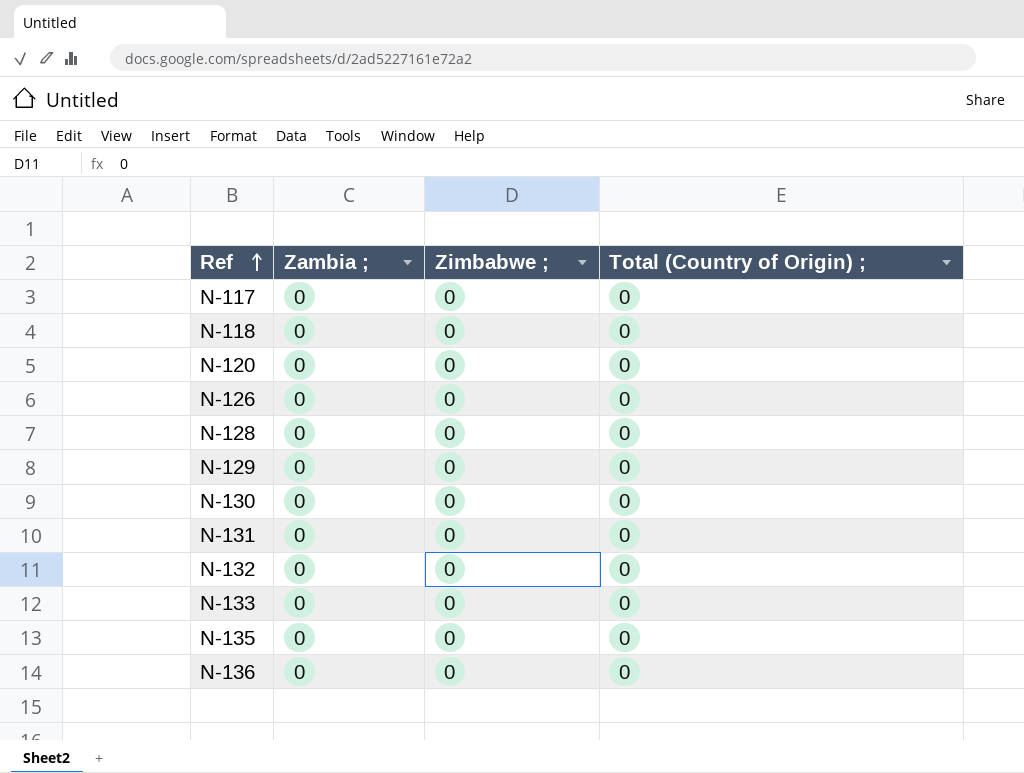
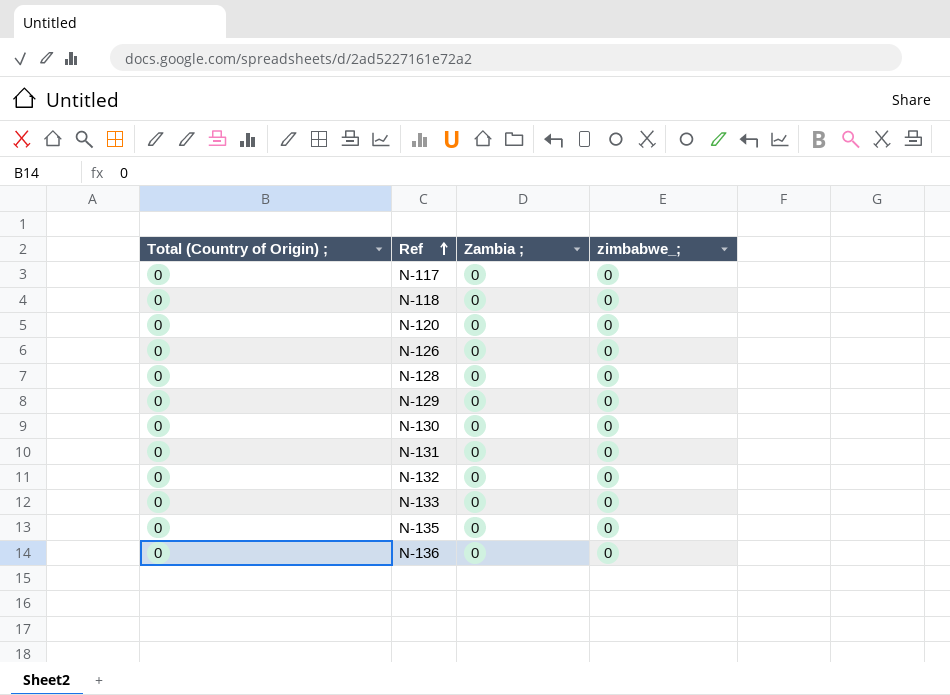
column Total (Country of Origin) ; | position: 4 -> 1
column name: Zimbabwe ; -> zimbabwe_;

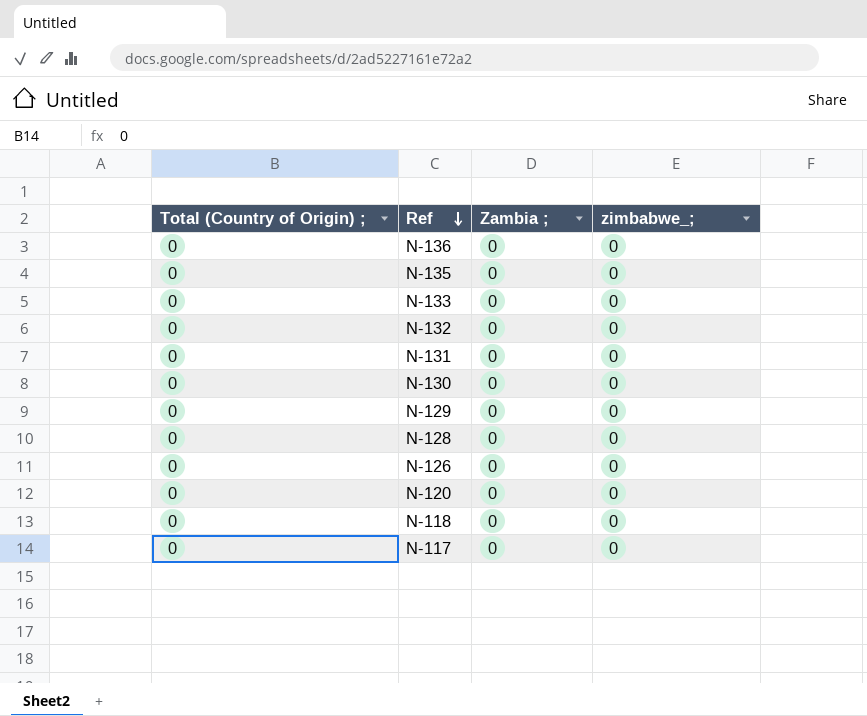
row order: Ref ascending -> Ref descending

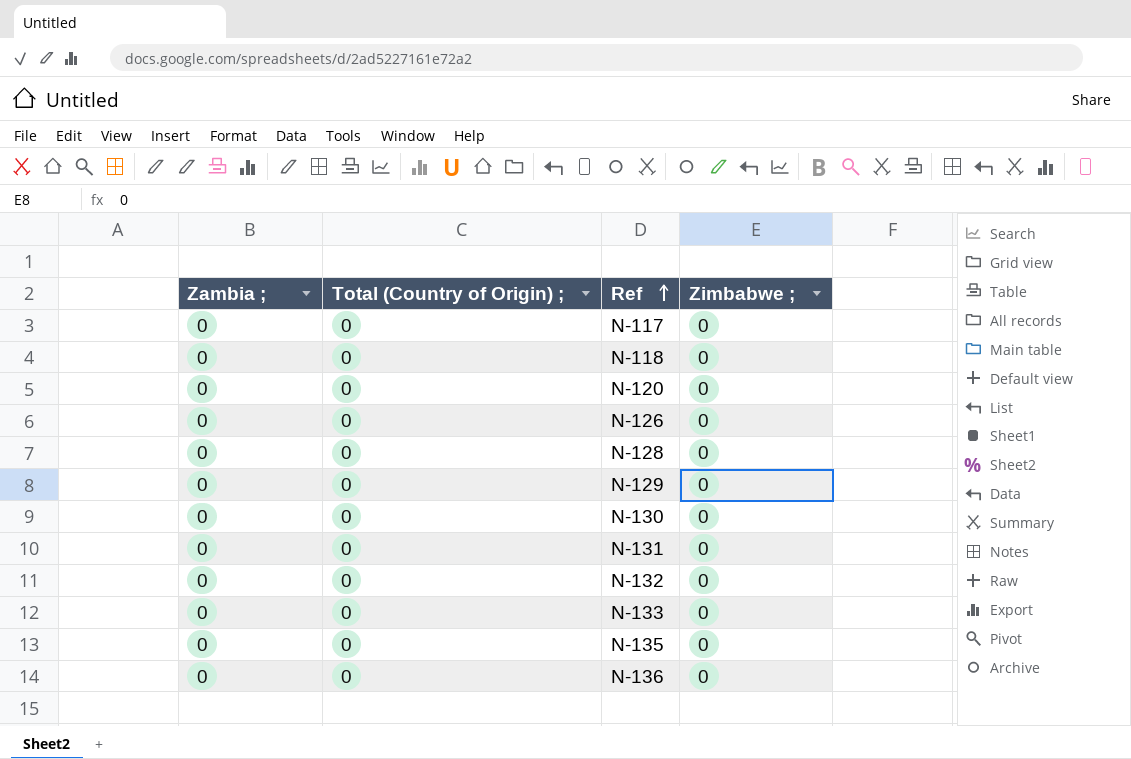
row order: Ref descending -> Ref ascending
column Zambia ; | position: 3 -> 1
column name: zimbabwe_; -> Zimbabwe ;

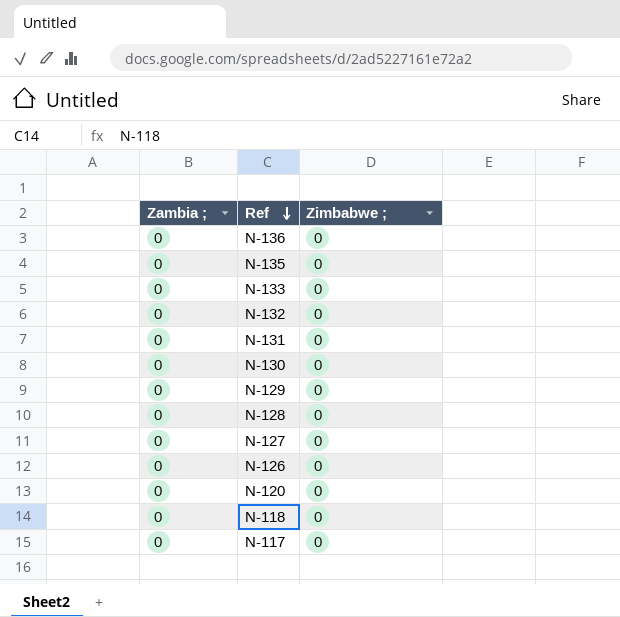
row order: Ref ascending -> Ref descending
column Total (Country of Origin) ; | position: 2 -> none
row N-127: none -> 0 | 0

